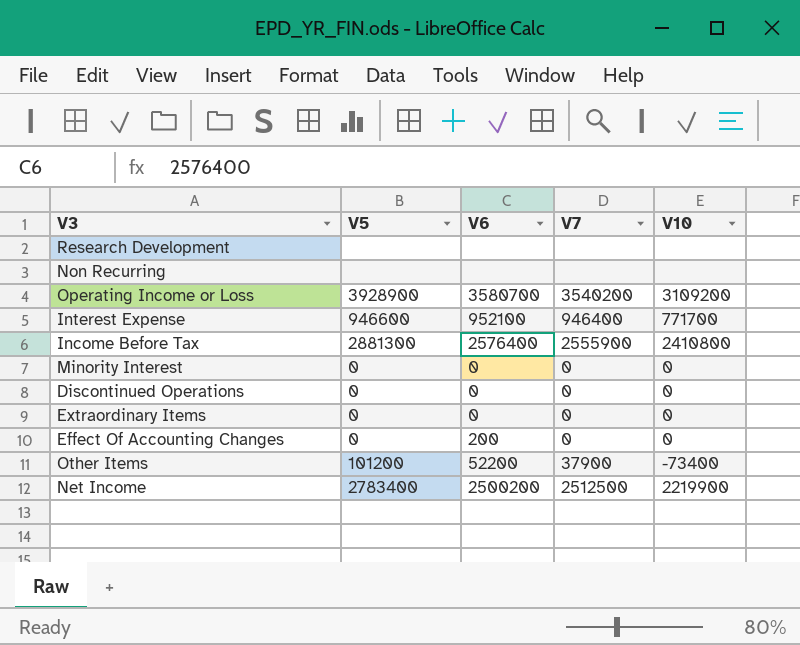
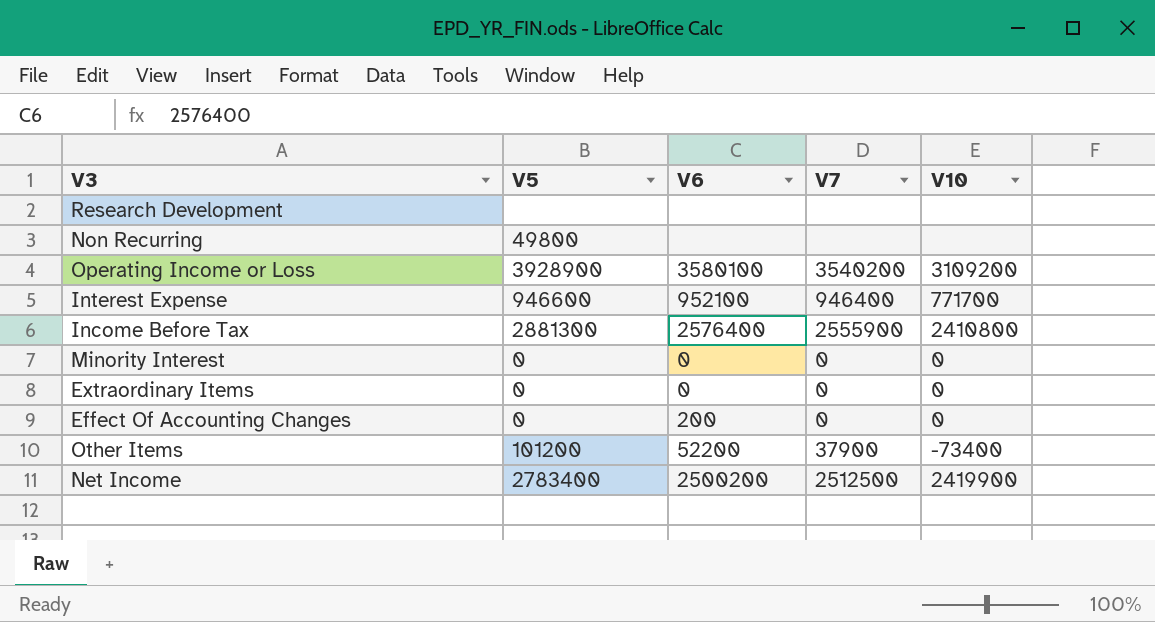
row Discontinued Operations: 0 | 0 | 0 | 0 -> none
Non Recurring | V5: none -> 49800
Operating Income or Loss | V6: 3580700 -> 3580100
Net Income | V10: 2219900 -> 2419900

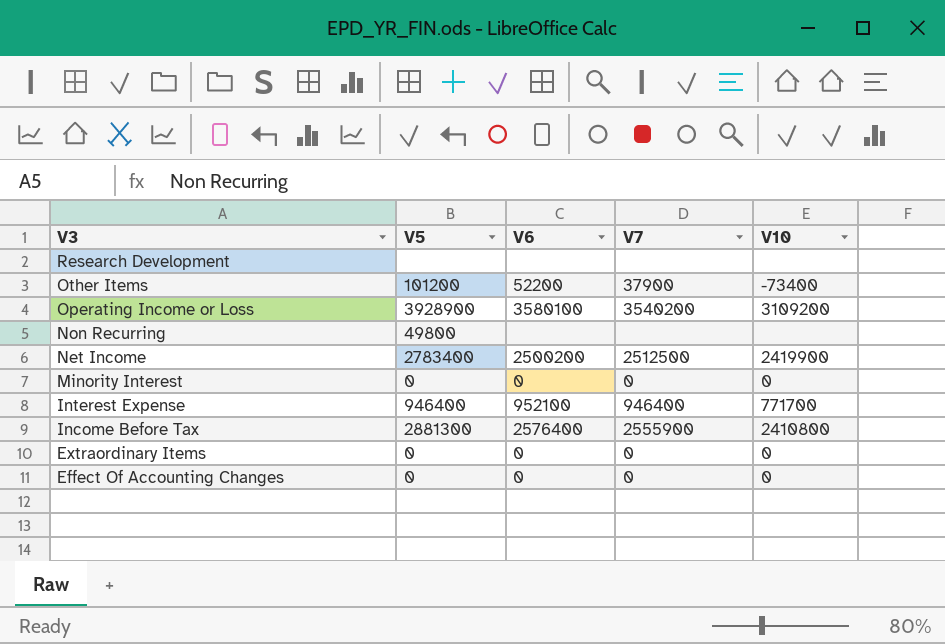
row order: none -> V3 descending
Interest Expense | V5: 946600 -> 946400
Effect Of Accounting Changes | V6: 200 -> 0

